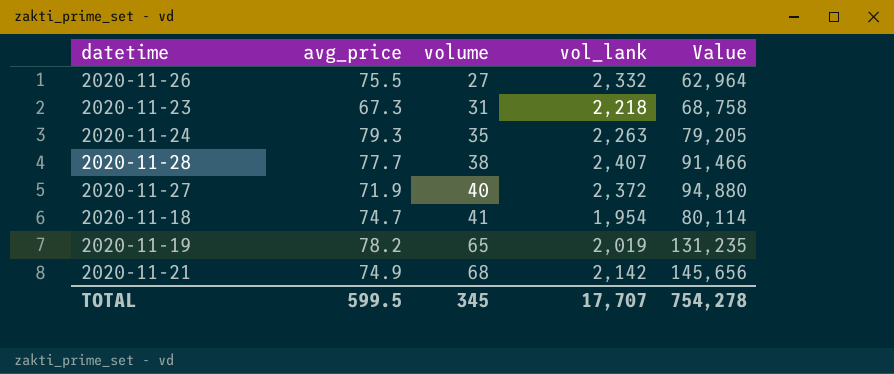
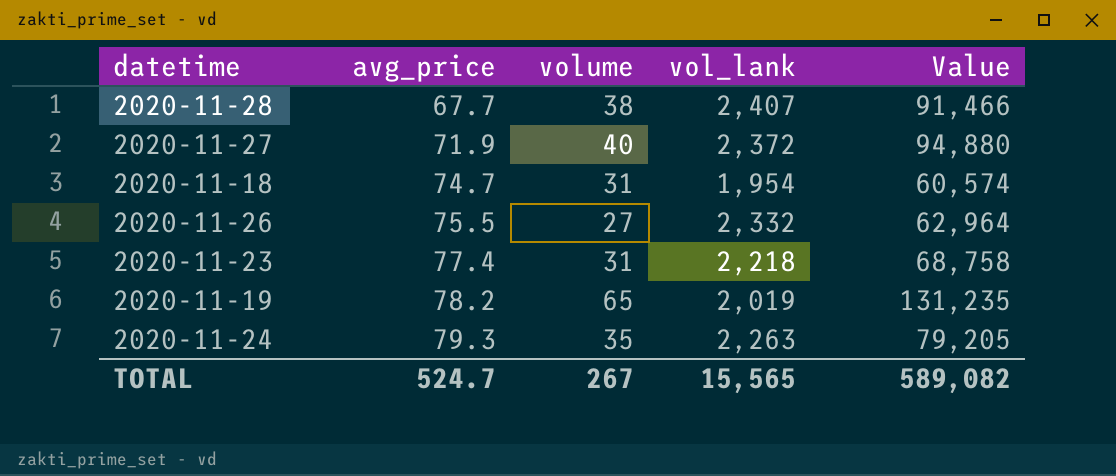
row order: volume ascending -> avg_price ascending
row 2020-11-21: 74.9 | 68 | 2,142 | 145,656 -> none
2020-11-28 | avg_price: 77.7 -> 67.7
2020-11-18 | volume: 41 -> 31
2020-11-18 | Value: 80,114 -> 60,574
2020-11-23 | avg_price: 67.3 -> 77.4
TOTAL | avg_price: 599.5 -> 524.7
TOTAL | volume: 345 -> 267
TOTAL | vol_lank: 17,707 -> 15,565
TOTAL | Value: 754,278 -> 589,082

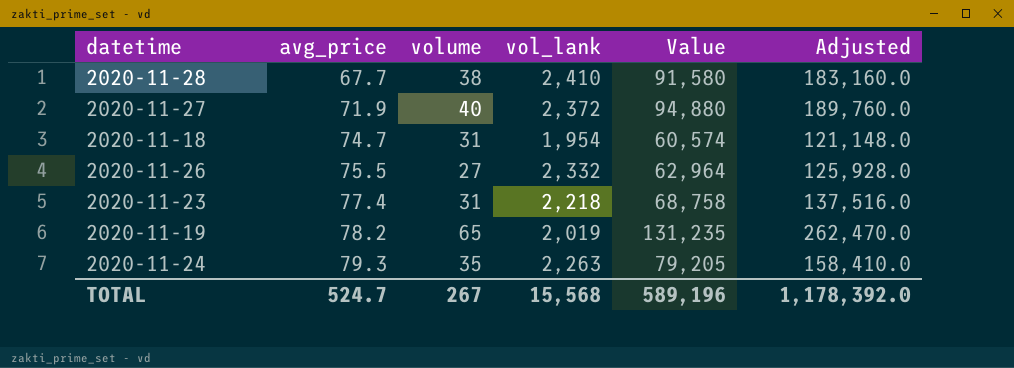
column Adjusted | formula: none -> [Value] * 2
2020-11-28 | vol_lank: 2,407 -> 2,410
2020-11-28 | Value: 91,466 -> 91,580
TOTAL | vol_lank: 15,565 -> 15,568
TOTAL | Value: 589,082 -> 589,196

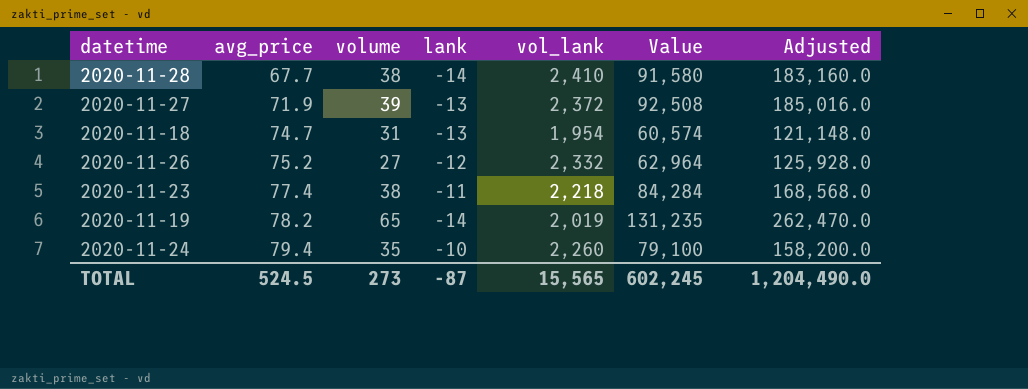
column lank | position: none -> 4
2020-11-27 | volume: 40 -> 39
2020-11-27 | Value: 94,880 -> 92,508
2020-11-27 | Adjusted: 189,760.0 -> 185,016.0
2020-11-26 | avg_price: 75.5 -> 75.2
2020-11-23 | volume: 31 -> 38
2020-11-23 | Value: 68,758 -> 84,284
2020-11-23 | Adjusted: 137,516.0 -> 168,568.0
2020-11-24 | avg_price: 79.3 -> 79.4
2020-11-24 | vol_lank: 2,263 -> 2,260
2020-11-24 | Value: 79,205 -> 79,100
2020-11-24 | Adjusted: 158,410.0 -> 158,200.0
TOTAL | avg_price: 524.7 -> 524.5
TOTAL | volume: 267 -> 273
TOTAL | vol_lank: 15,568 -> 15,565
TOTAL | Value: 589,196 -> 602,245
TOTAL | Adjusted: 1,178,392.0 -> 1,204,490.0

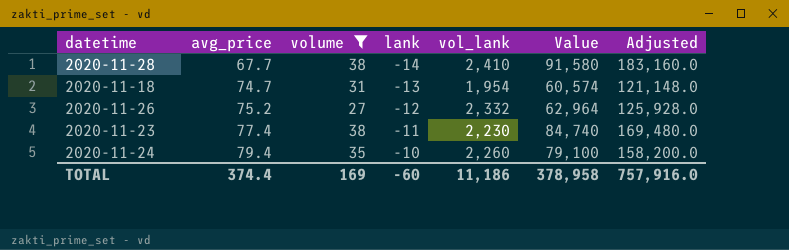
filter: none -> volume <= 38
2020-11-23 | vol_lank: 2,218 -> 2,230
2020-11-23 | Value: 84,284 -> 84,740
2020-11-23 | Adjusted: 168,568.0 -> 169,480.0
TOTAL | avg_price: 524.5 -> 374.4
TOTAL | volume: 273 -> 169
TOTAL | lank: -87 -> -60
TOTAL | vol_lank: 15,565 -> 11,186
TOTAL | Value: 602,245 -> 378,958
TOTAL | Adjusted: 1,204,490.0 -> 757,916.0

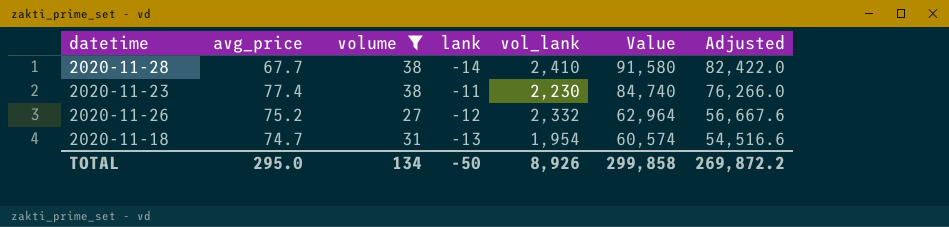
row order: avg_price ascending -> Value descending
column Adjusted | formula: [Value] * 2 -> [Value] * 0.9
row 2020-11-24: 79.4 | 35 | -10 | 2,260 | 79,100 | 158,200.0 -> none
TOTAL | avg_price: 374.4 -> 295.0
TOTAL | volume: 169 -> 134
TOTAL | lank: -60 -> -50
TOTAL | vol_lank: 11,186 -> 8,926
TOTAL | Value: 378,958 -> 299,858
TOTAL | Adjusted: 757,916.0 -> 269,872.2

